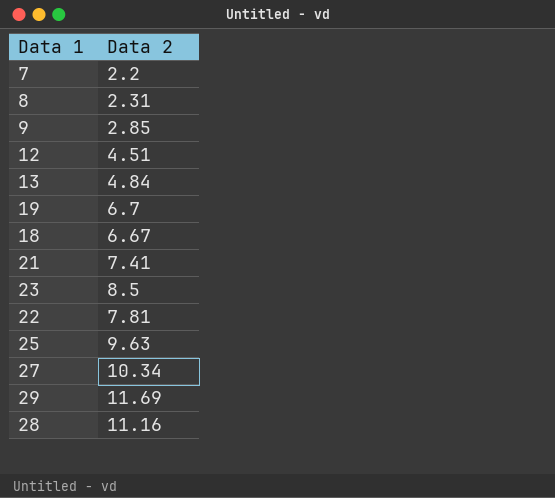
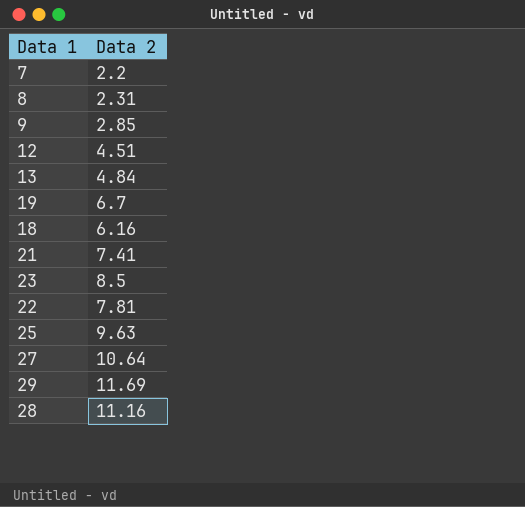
18 | Data 2: 6.67 -> 6.16
27 | Data 2: 10.34 -> 10.64

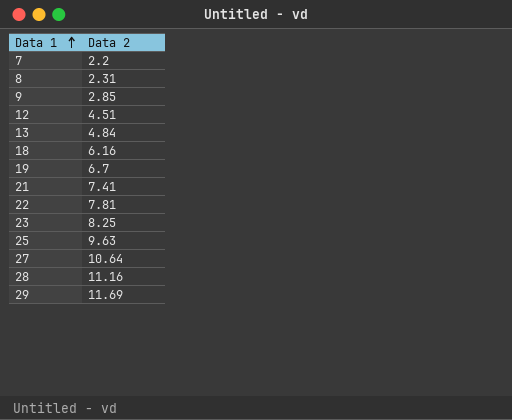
row order: none -> Data 1 ascending
23 | Data 2: 8.5 -> 8.25

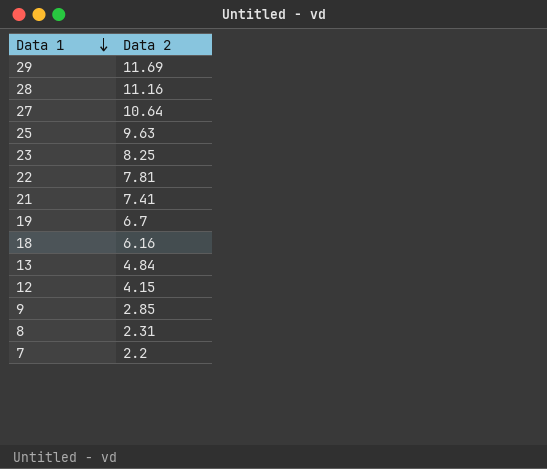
row order: Data 1 ascending -> Data 1 descending
12 | Data 2: 4.51 -> 4.15

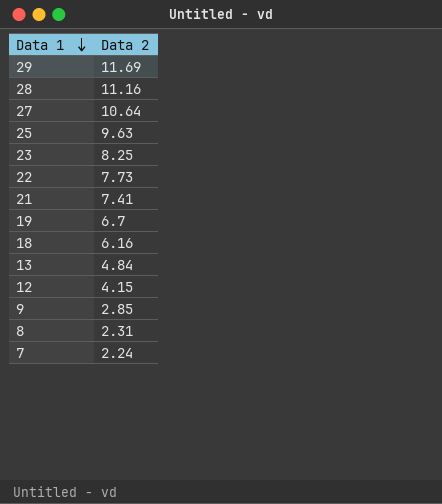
22 | Data 2: 7.81 -> 7.73
7 | Data 2: 2.2 -> 2.24

